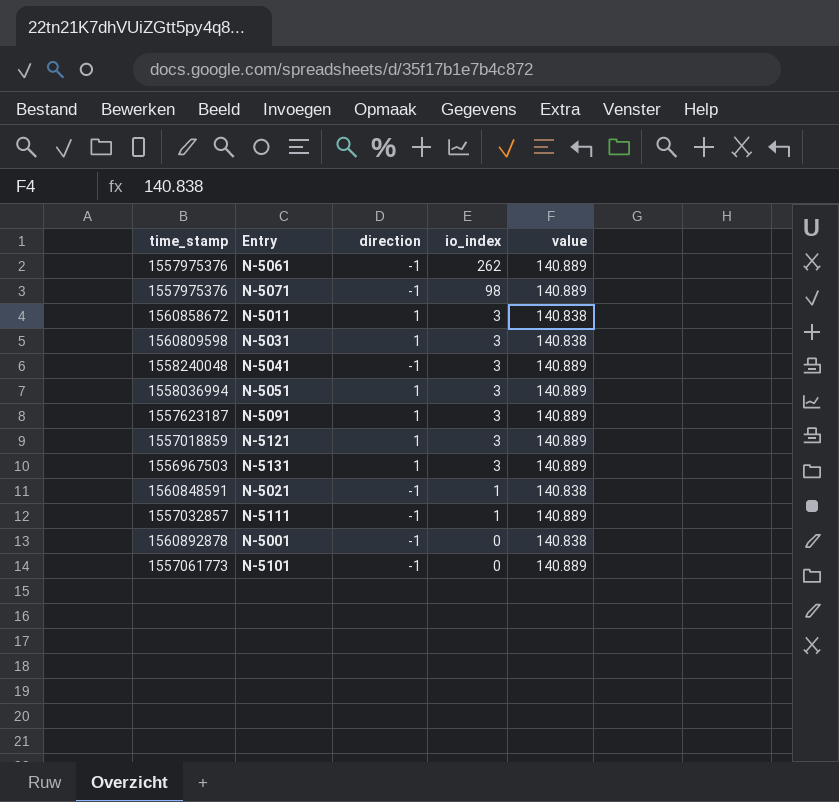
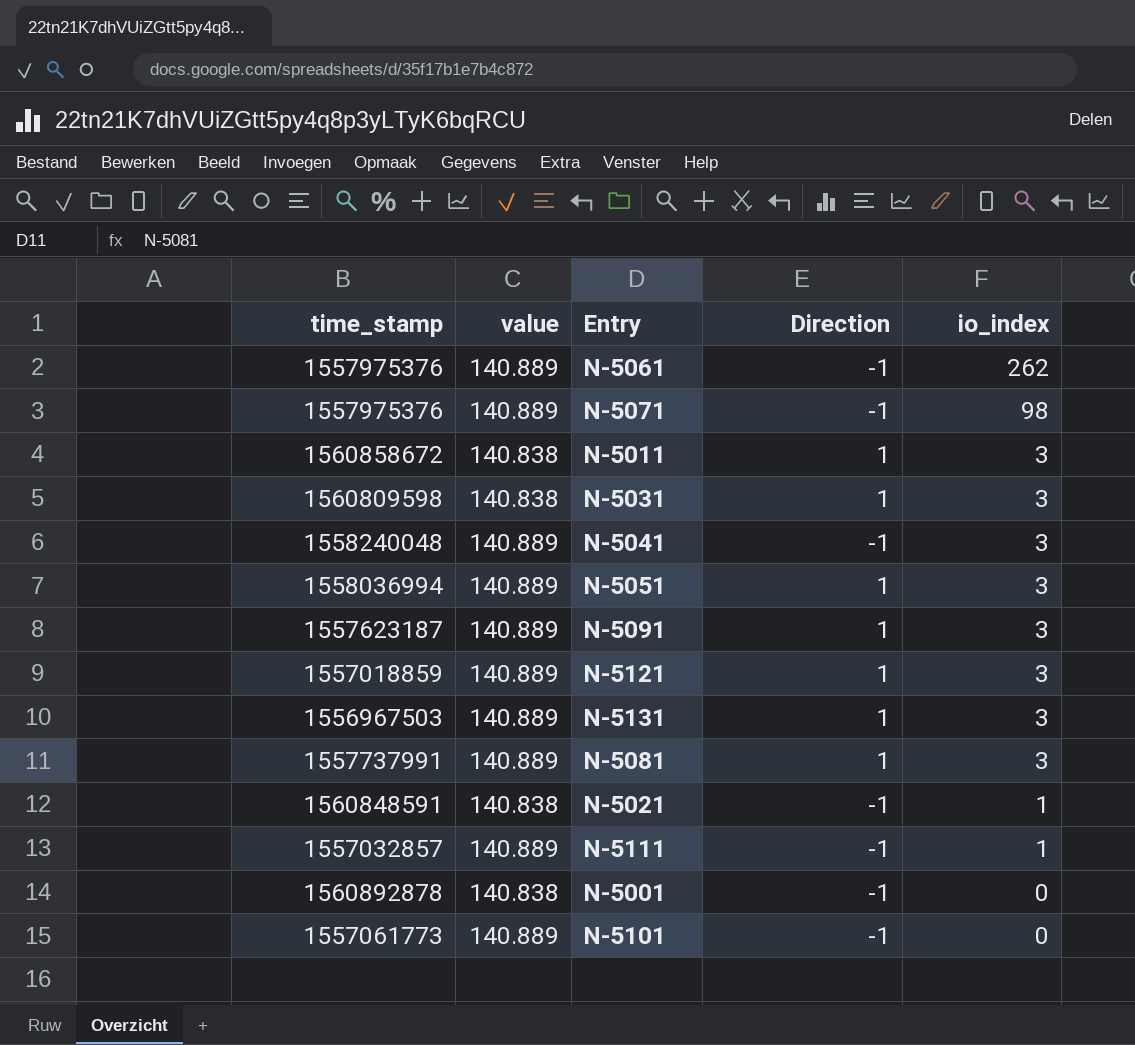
column value | position: 5 -> 2
column name: direction -> Direction
row N-5081: none -> 1557737991 | 140.889 | 1 | 3

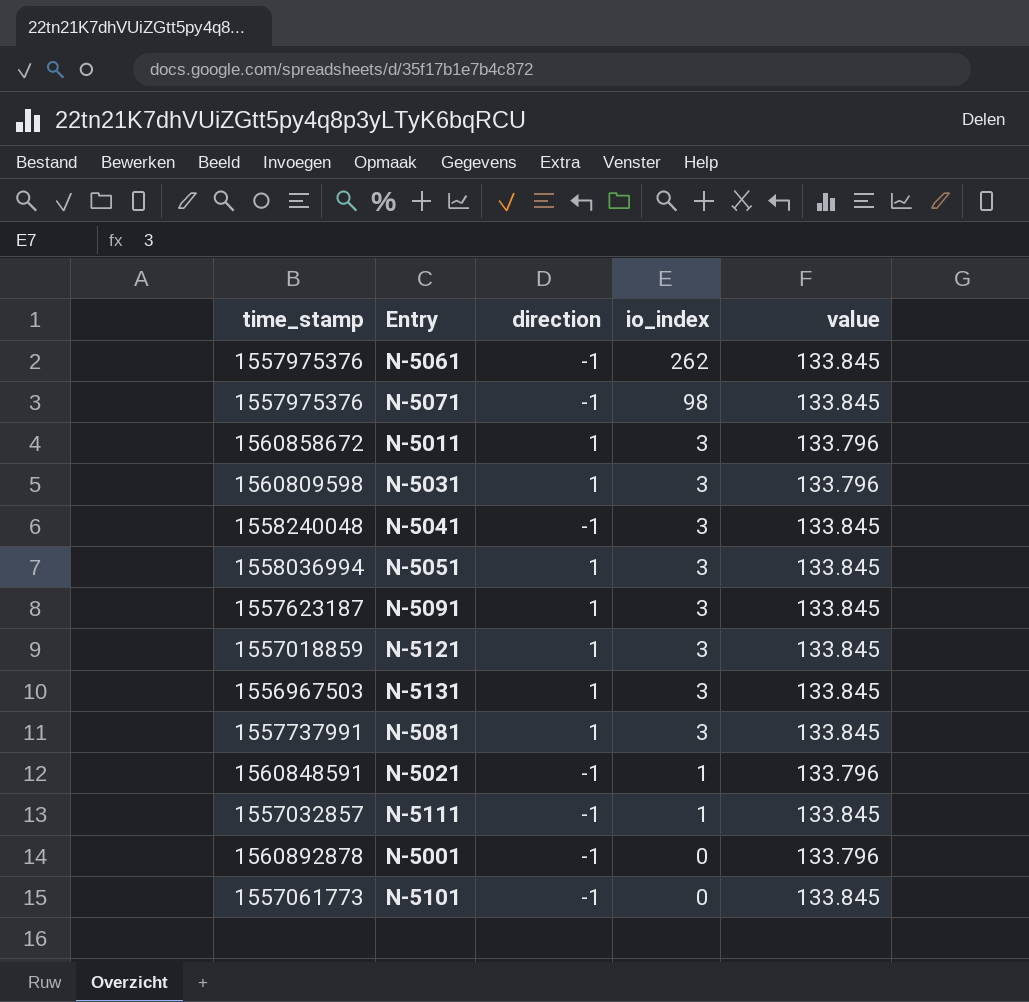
column name: Direction -> direction
column value | position: 2 -> 5
N-5061 | value: 140.889 -> 133.845
N-5071 | value: 140.889 -> 133.845
N-5011 | value: 140.838 -> 133.796
N-5031 | value: 140.838 -> 133.796
N-5041 | value: 140.889 -> 133.845
N-5051 | value: 140.889 -> 133.845
N-5091 | value: 140.889 -> 133.845
N-5121 | value: 140.889 -> 133.845
N-5131 | value: 140.889 -> 133.845
N-5081 | value: 140.889 -> 133.845
N-5021 | value: 140.838 -> 133.796
N-5111 | value: 140.889 -> 133.845
N-5001 | value: 140.838 -> 133.796
N-5101 | value: 140.889 -> 133.845

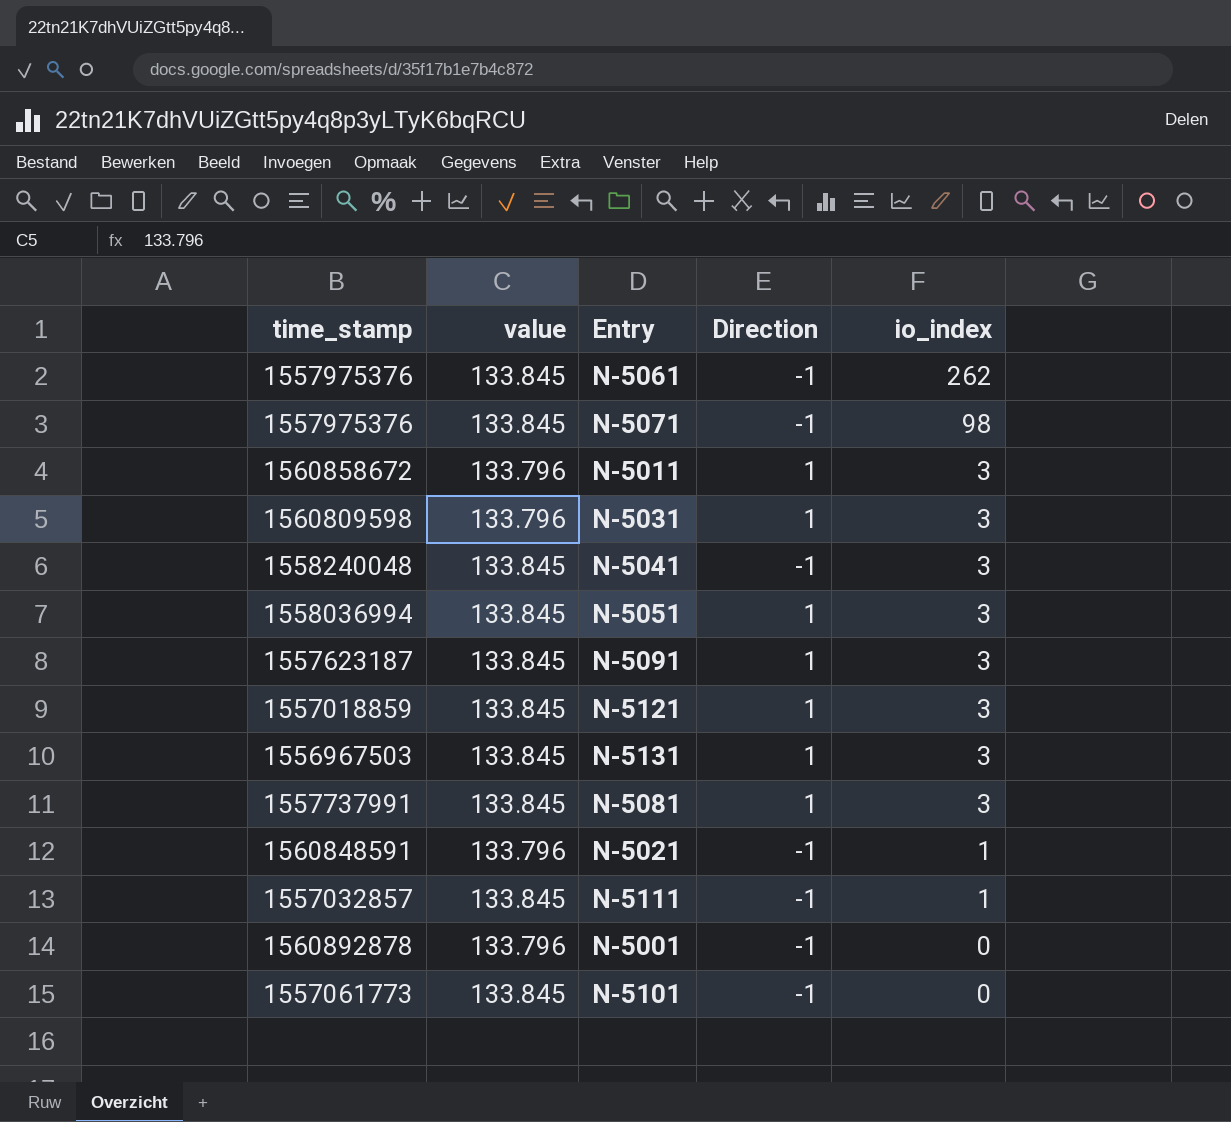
column value | position: 5 -> 2
column name: direction -> Direction

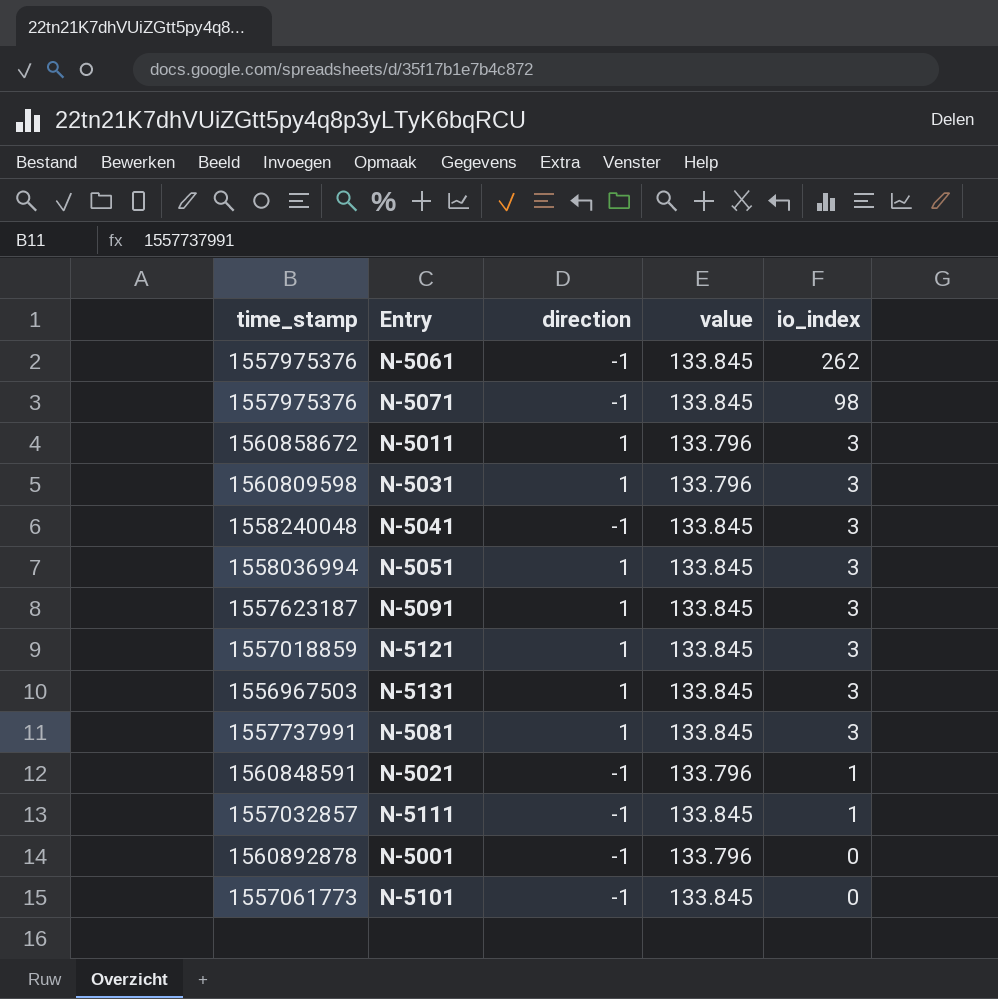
column name: Direction -> direction
column value | position: 2 -> 4

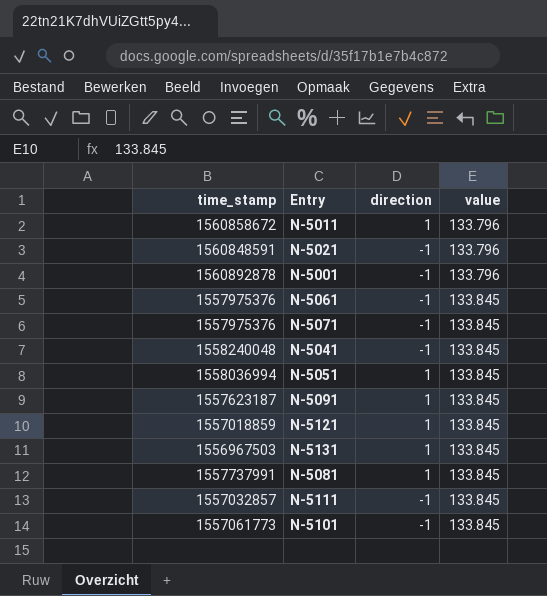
row order: io_index descending -> value ascending
column io_index | position: 5 -> none
row N-5031: 1560809598 | 1 | 133.796 | 3 -> none

